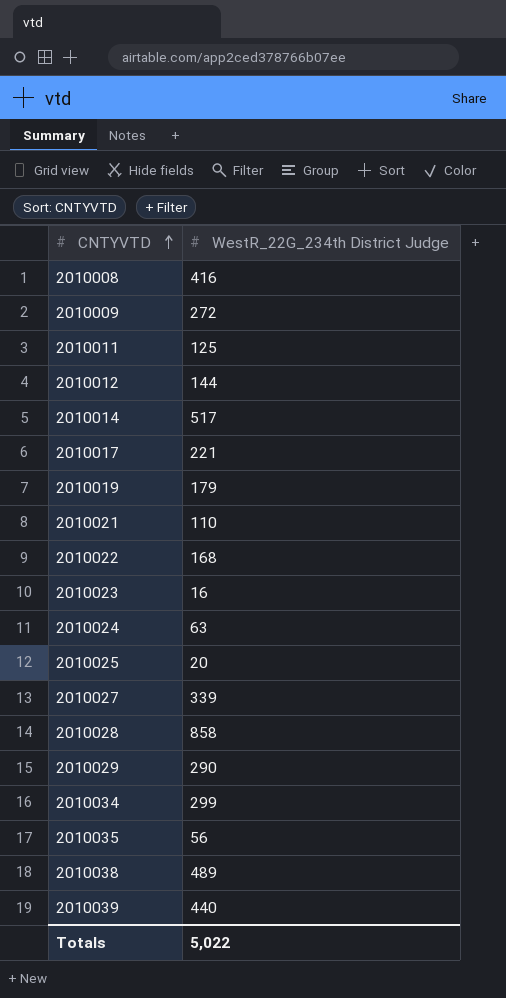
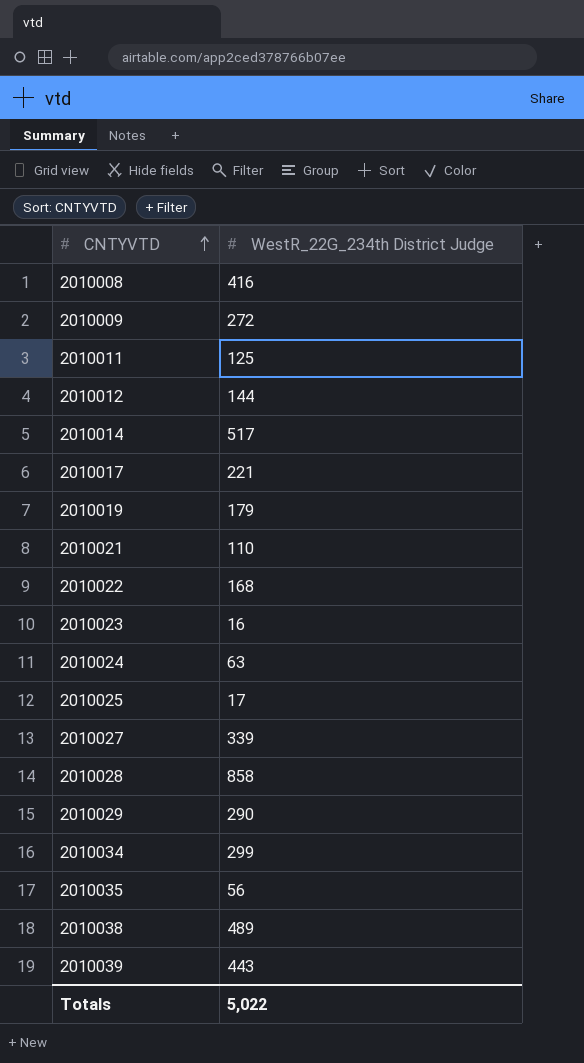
2010025 | WestR_22G_234th District Judge: 20 -> 17
2010039 | WestR_22G_234th District Judge: 440 -> 443

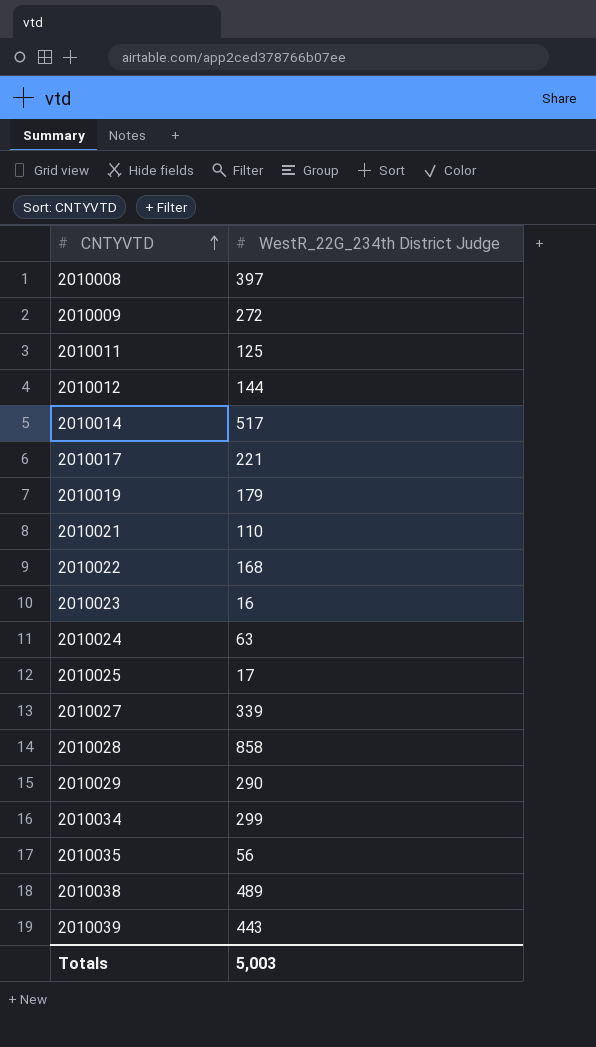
2010008 | WestR_22G_234th District Judge: 416 -> 397
Totals | WestR_22G_234th District Judge: 5,022 -> 5,003

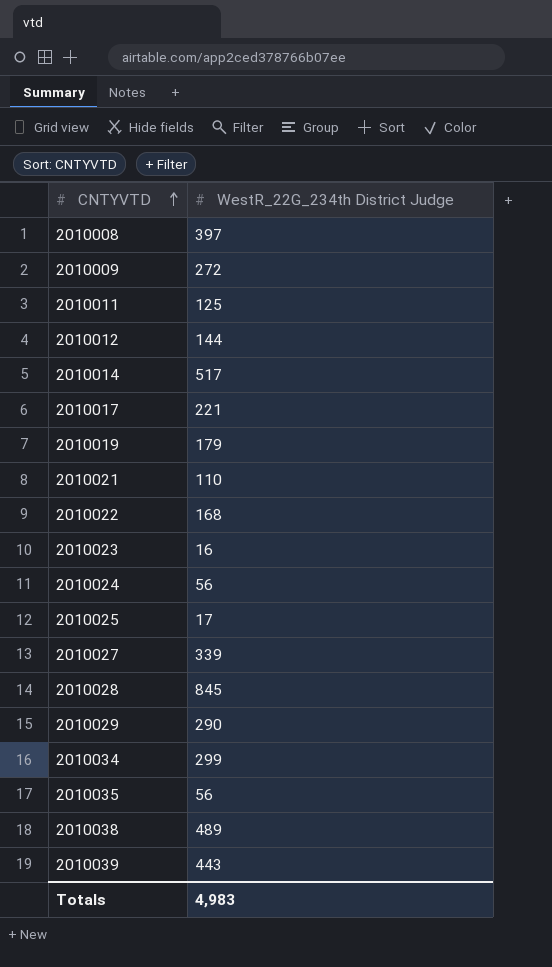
2010024 | WestR_22G_234th District Judge: 63 -> 56
2010028 | WestR_22G_234th District Judge: 858 -> 845
Totals | WestR_22G_234th District Judge: 5,003 -> 4,983

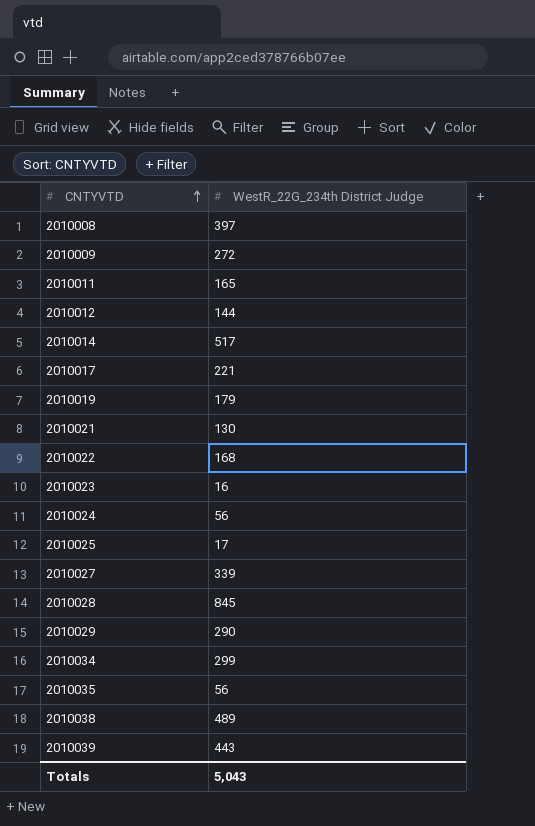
2010011 | WestR_22G_234th District Judge: 125 -> 165
2010021 | WestR_22G_234th District Judge: 110 -> 130
Totals | WestR_22G_234th District Judge: 4,983 -> 5,043

